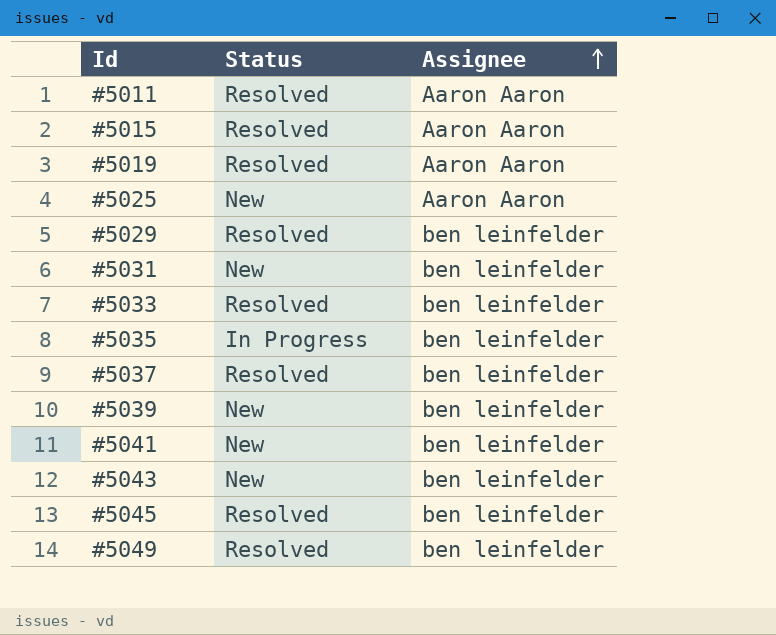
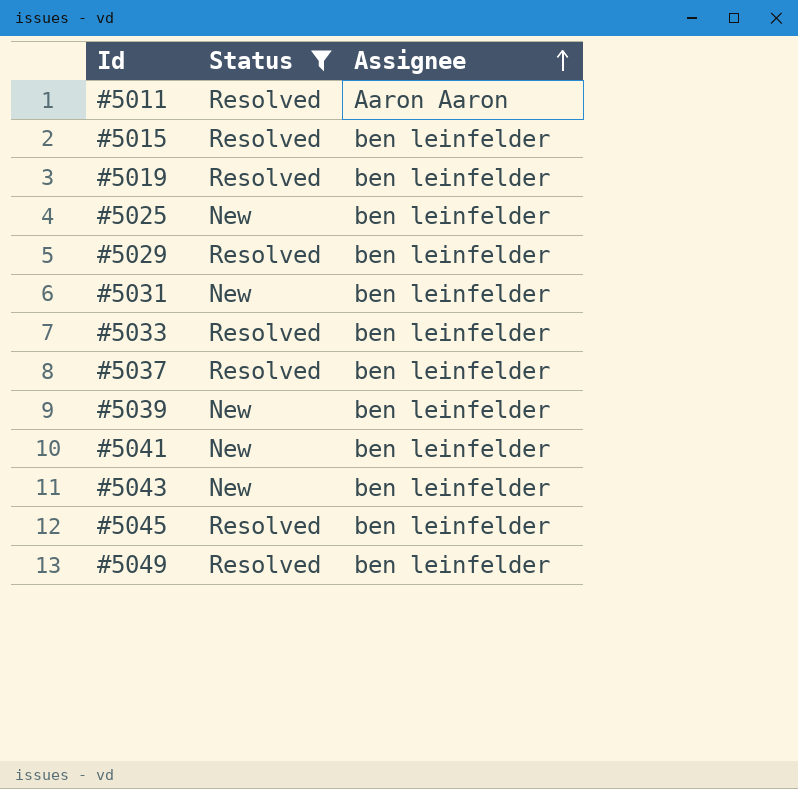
filter: none -> Status != In Progress
#5015 | Assignee: Aaron Aaron -> ben leinfelder
#5019 | Assignee: Aaron Aaron -> ben leinfelder
#5025 | Assignee: Aaron Aaron -> ben leinfelder

